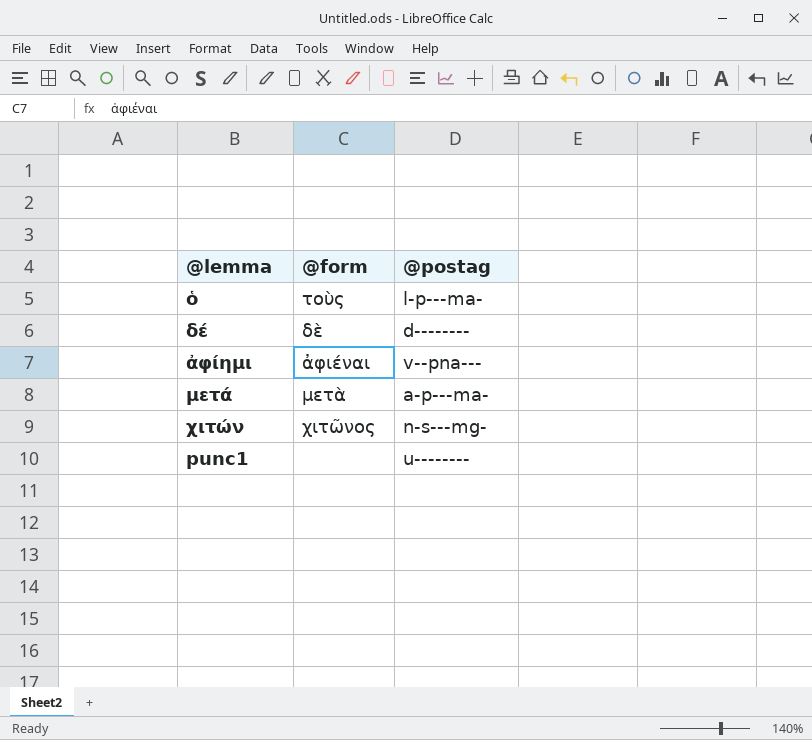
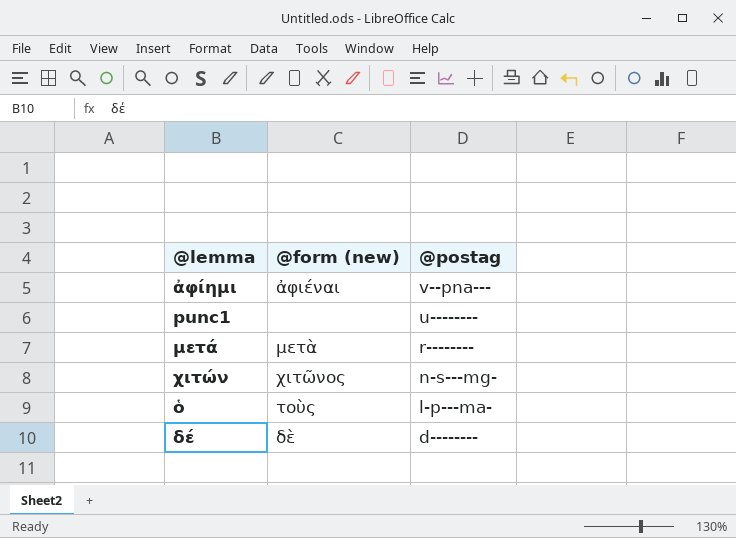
row order: none -> @postag descending
column name: @form -> @form (new)
μετά | @postag: a-p---ma- -> r--------

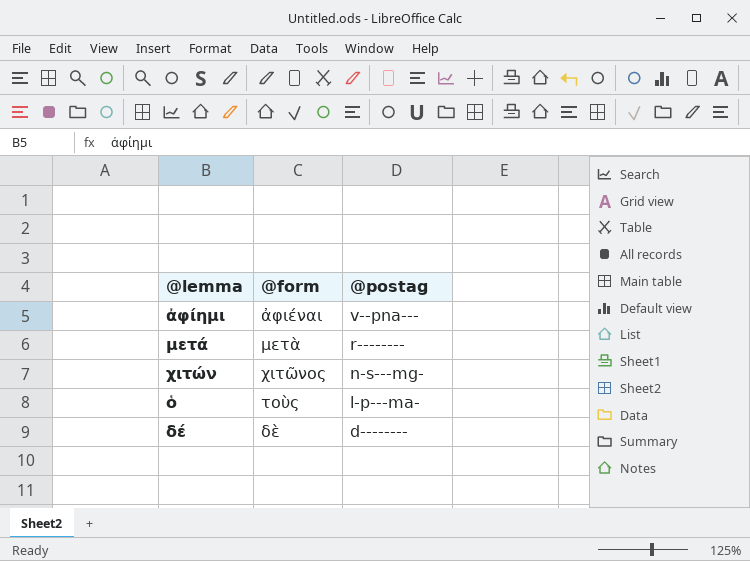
column name: @form (new) -> @form
row punc1: none | u-------- -> none

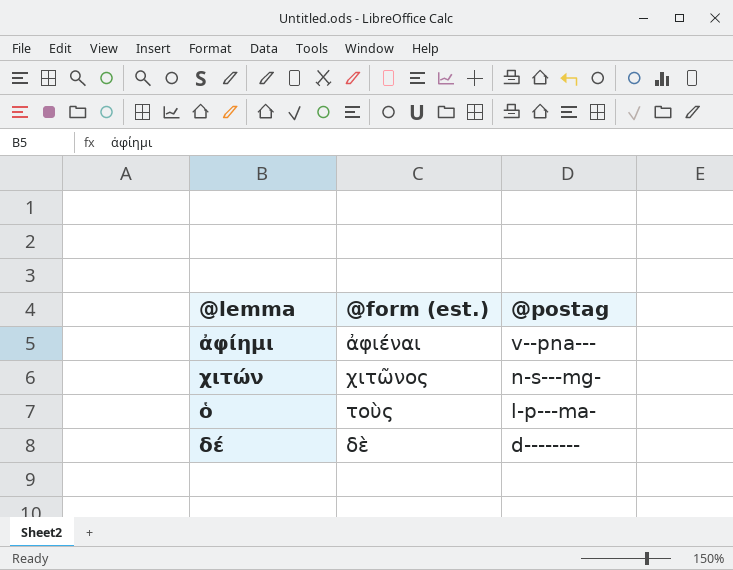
column name: @form -> @form (est.)
row μετά: μετὰ | r-------- -> none

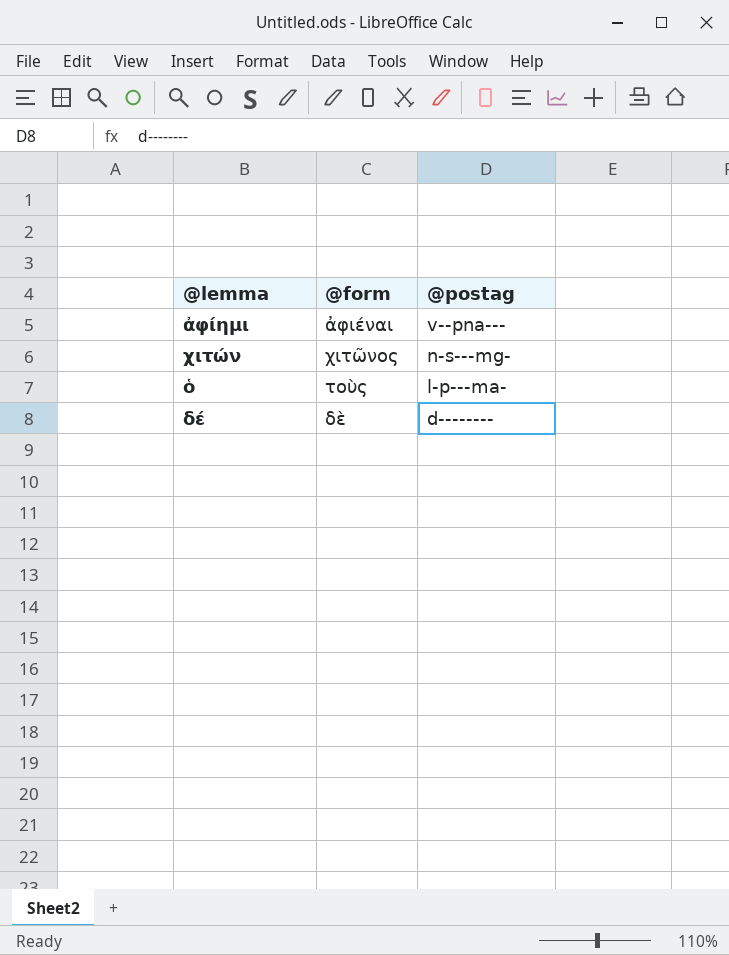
column name: @form (est.) -> @form

